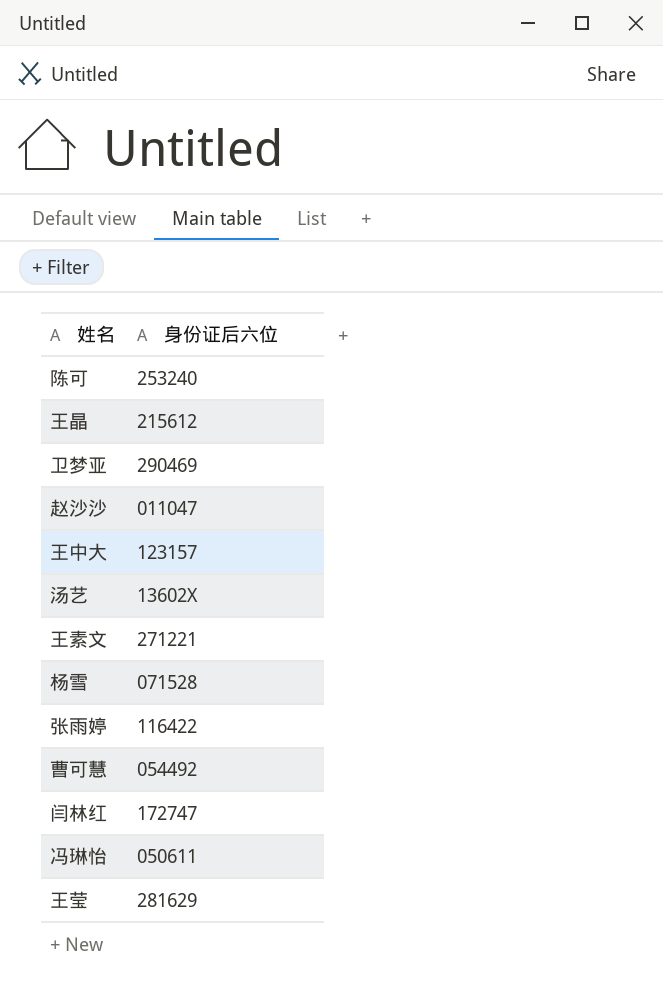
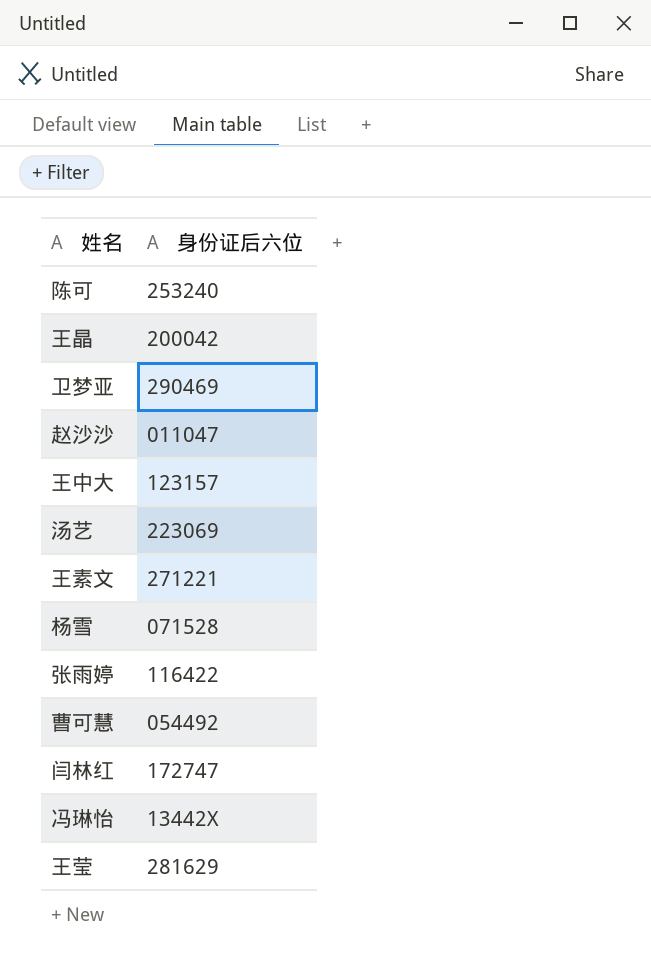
王晶 | 身份证后六位: 215612 -> 200042
汤艺 | 身份证后六位: 13602X -> 223069
冯琳怡 | 身份证后六位: 050611 -> 13442X

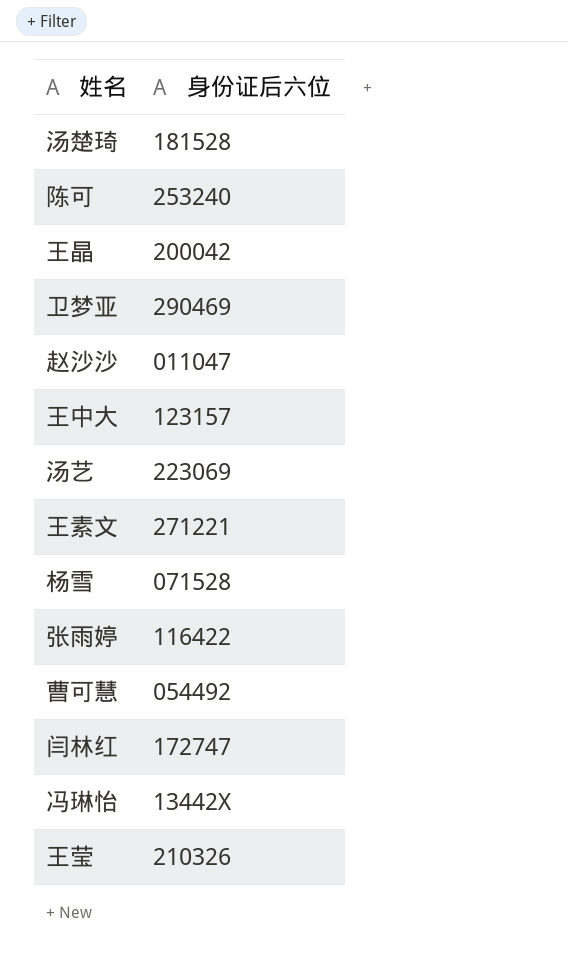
row 汤楚琦: none -> 181528
王莹 | 身份证后六位: 281629 -> 210326

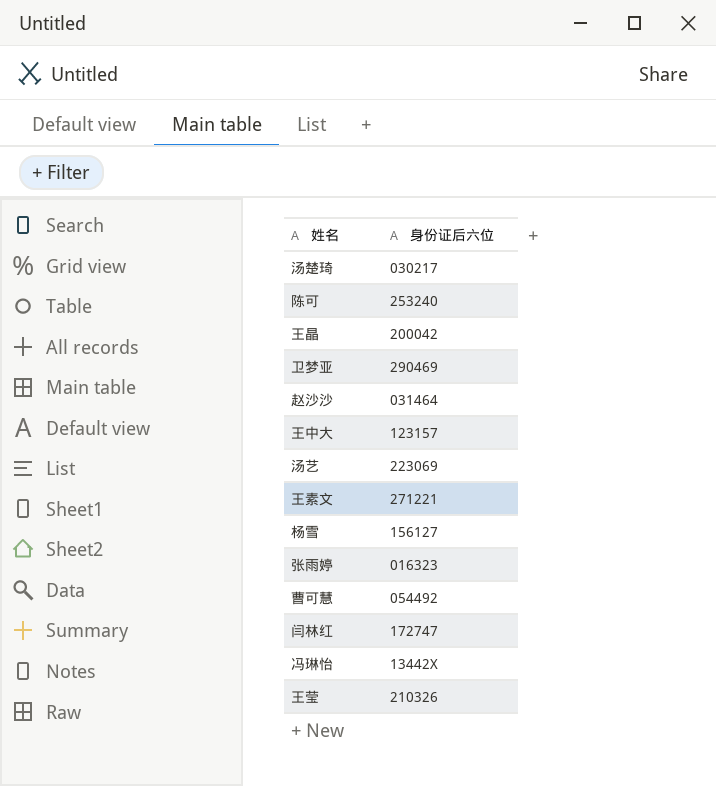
汤楚琦 | 身份证后六位: 181528 -> 030217
赵沙沙 | 身份证后六位: 011047 -> 031464
杨雪 | 身份证后六位: 071528 -> 156127
张雨婷 | 身份证后六位: 116422 -> 016323

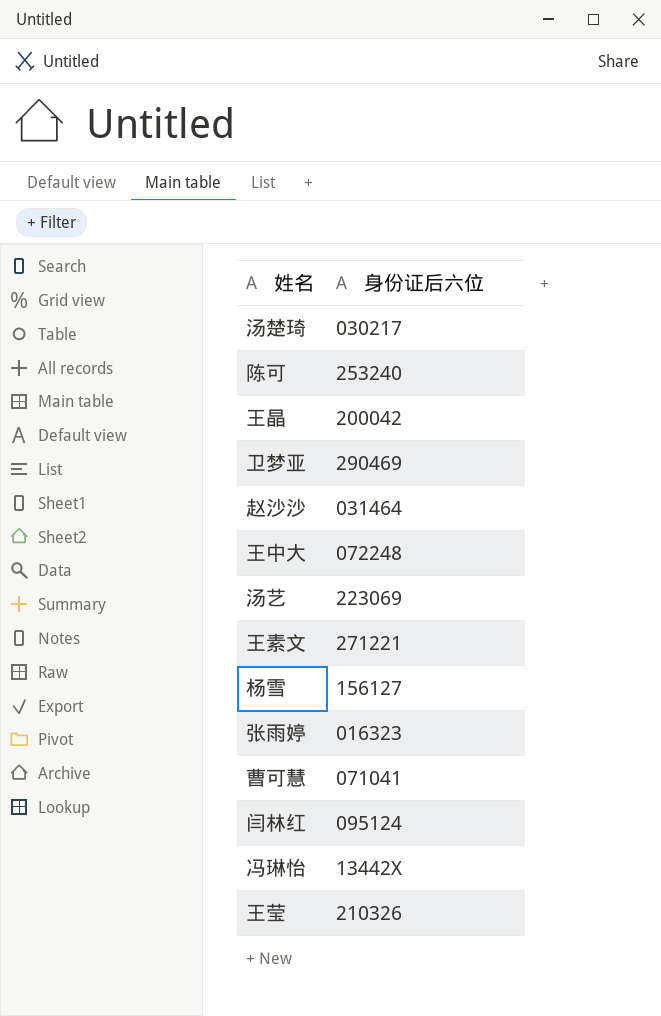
王中大 | 身份证后六位: 123157 -> 072248
曹可慧 | 身份证后六位: 054492 -> 071041
闫林红 | 身份证后六位: 172747 -> 095124

